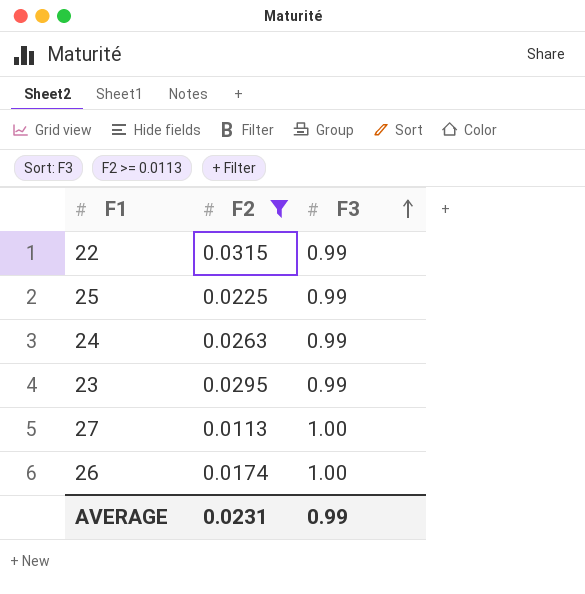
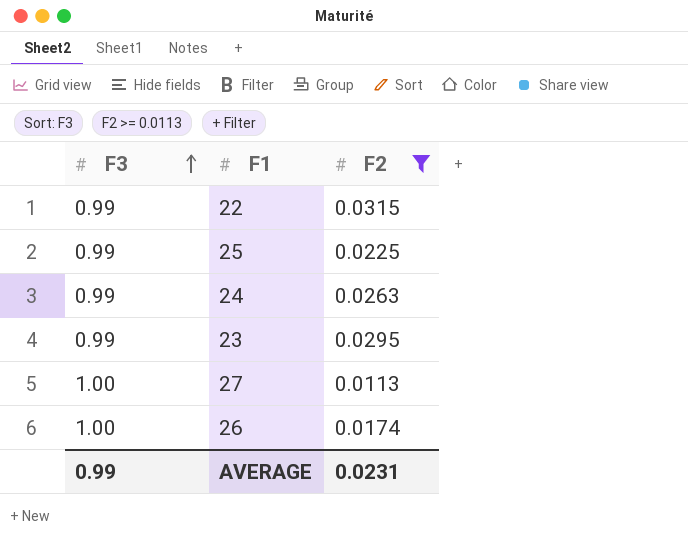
column F3 | position: 3 -> 1

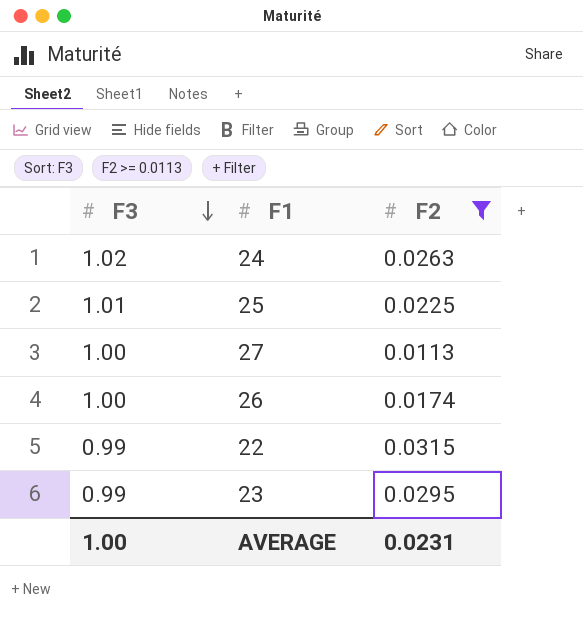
row order: F3 ascending -> F3 descending
24 | F3: 0.99 -> 1.02
25 | F3: 0.99 -> 1.01
AVERAGE | F3: 0.99 -> 1.00

